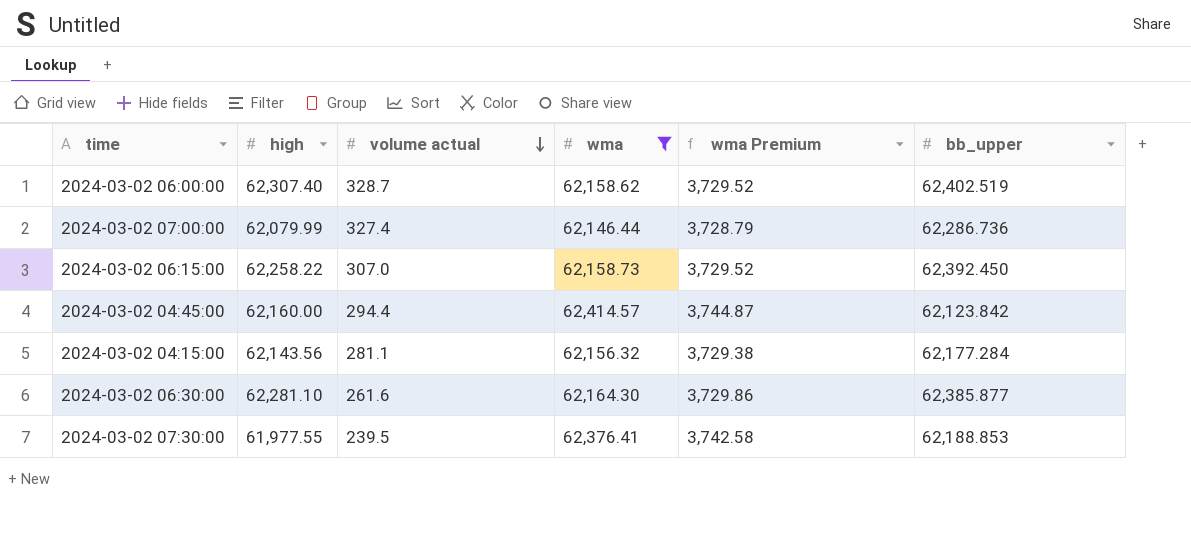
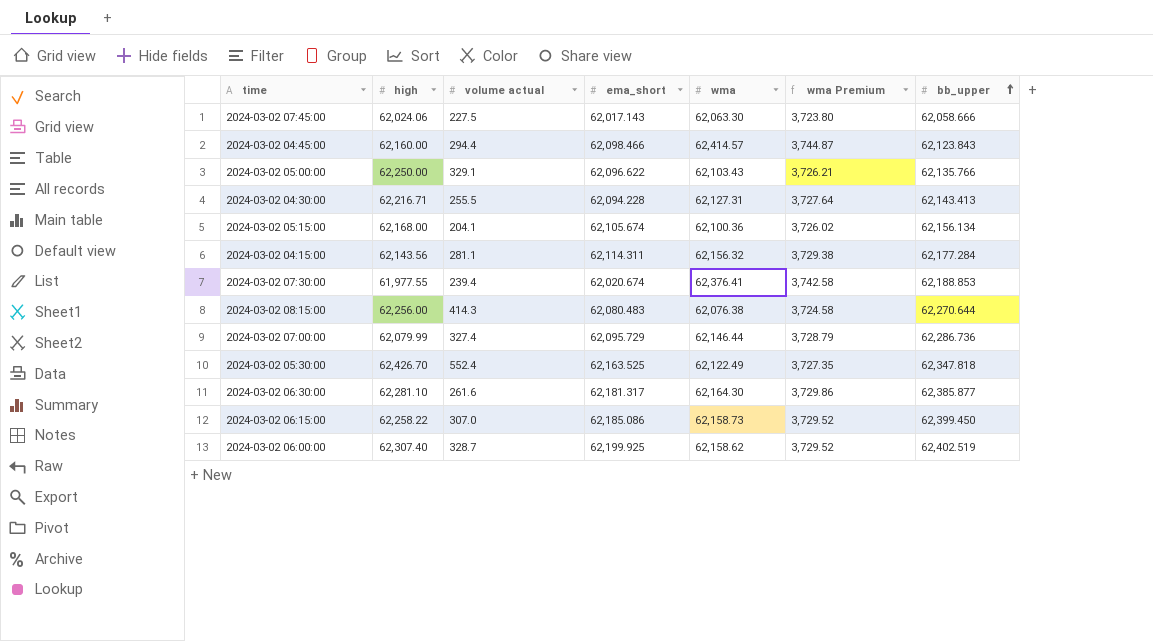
filter: wma >= 62,146.44 -> none
row order: volume actual descending -> bb_upper ascending
column ema_short | position: none -> 4
2024-03-02 04:45:00 | bb_upper: 62,123.842 -> 62,123.843
2024-03-02 07:30:00 | volume actual: 239.5 -> 239.4
2024-03-02 06:15:00 | bb_upper: 62,392.450 -> 62,399.450

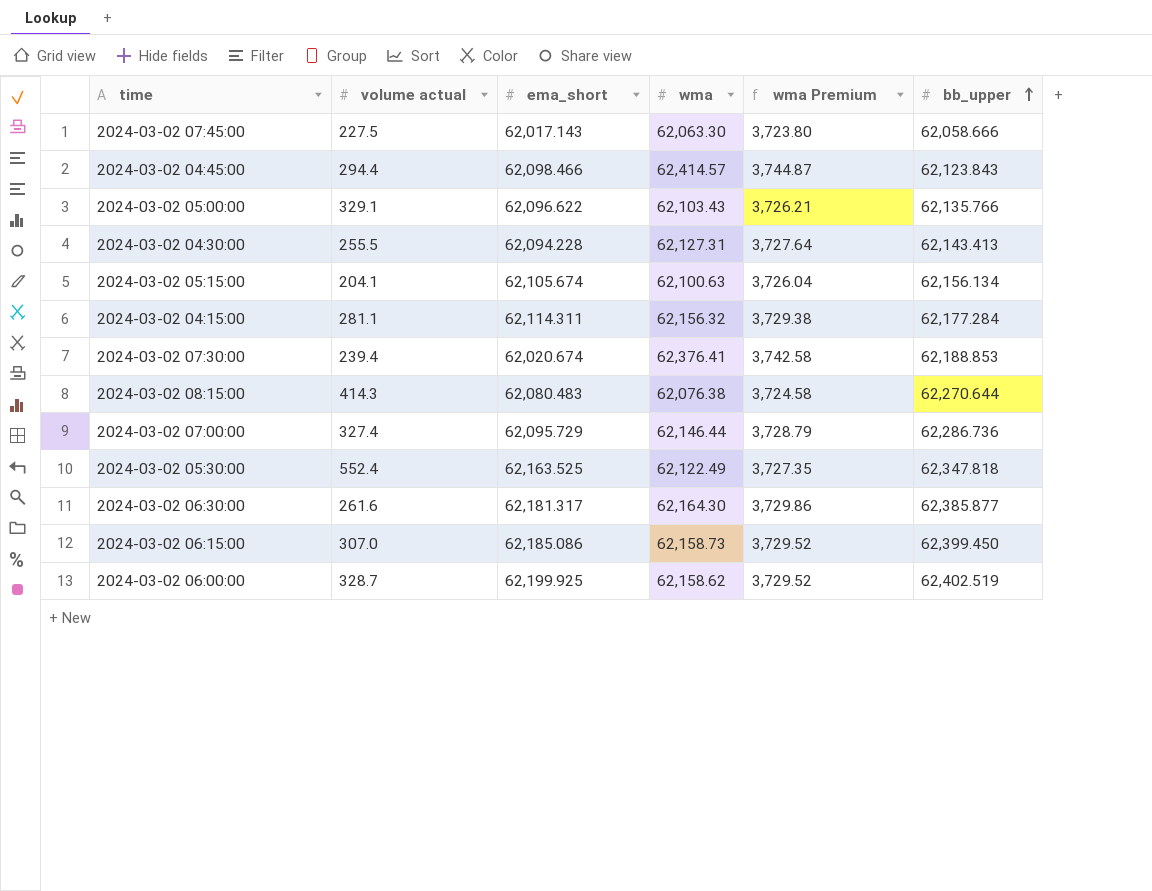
column high | position: 2 -> none
2024-03-02 05:15:00 | wma: 62,100.36 -> 62,100.63
2024-03-02 05:15:00 | wma Premium: 3,726.02 -> 3,726.04

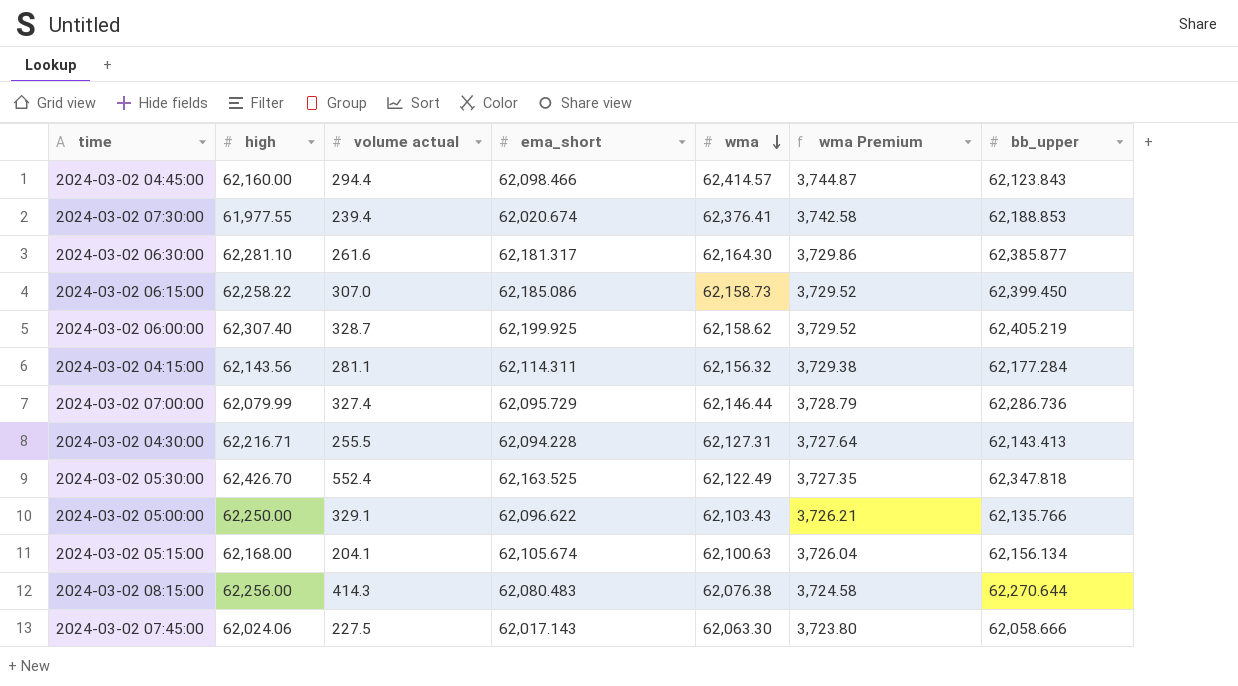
row order: bb_upper ascending -> wma descending
column high | position: none -> 2
2024-03-02 06:00:00 | bb_upper: 62,402.519 -> 62,405.219

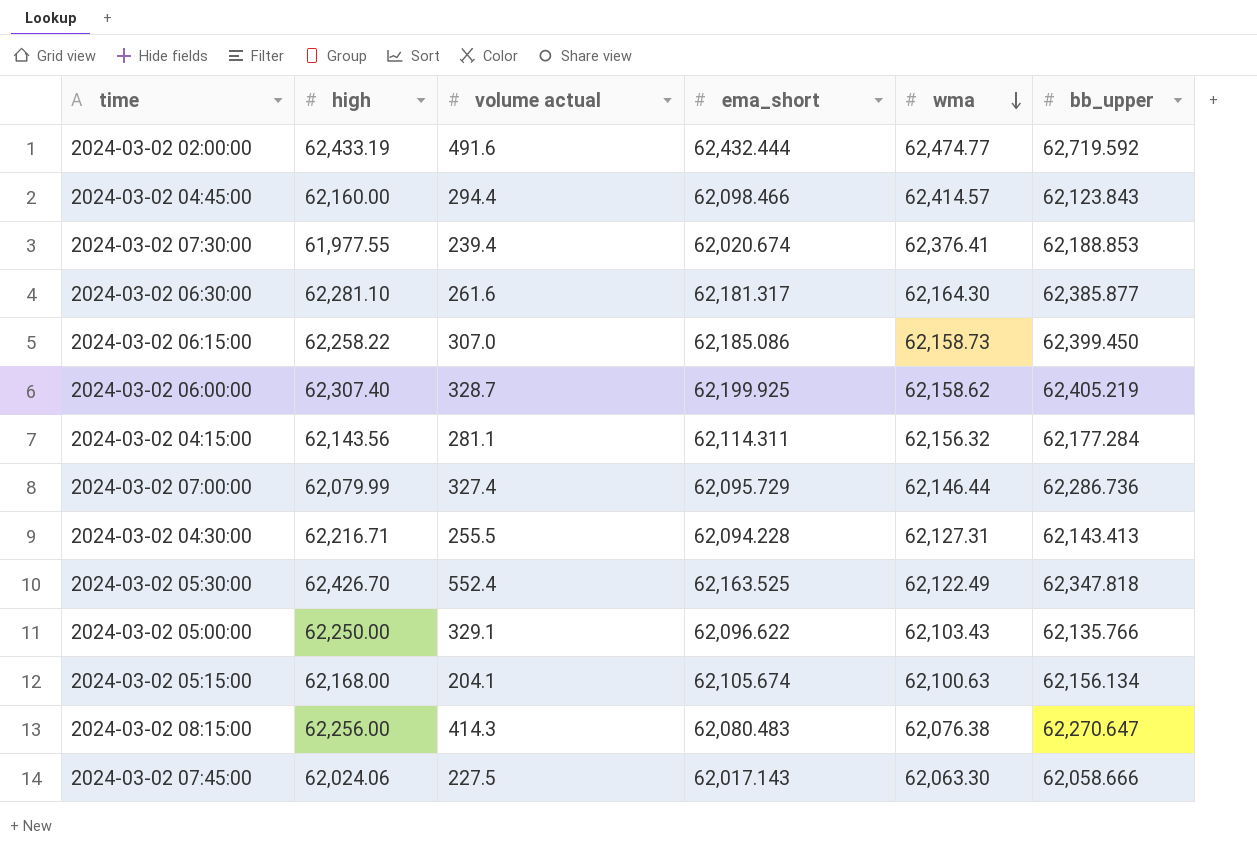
column wma Premium | formula: [wma] * 0.06 -> none
row 2024-03-02 02:00:00: none -> 62,433.19 | 491.6 | 62,432.444 | 62,474.77 | 62,719.592
2024-03-02 08:15:00 | bb_upper: 62,270.644 -> 62,270.647

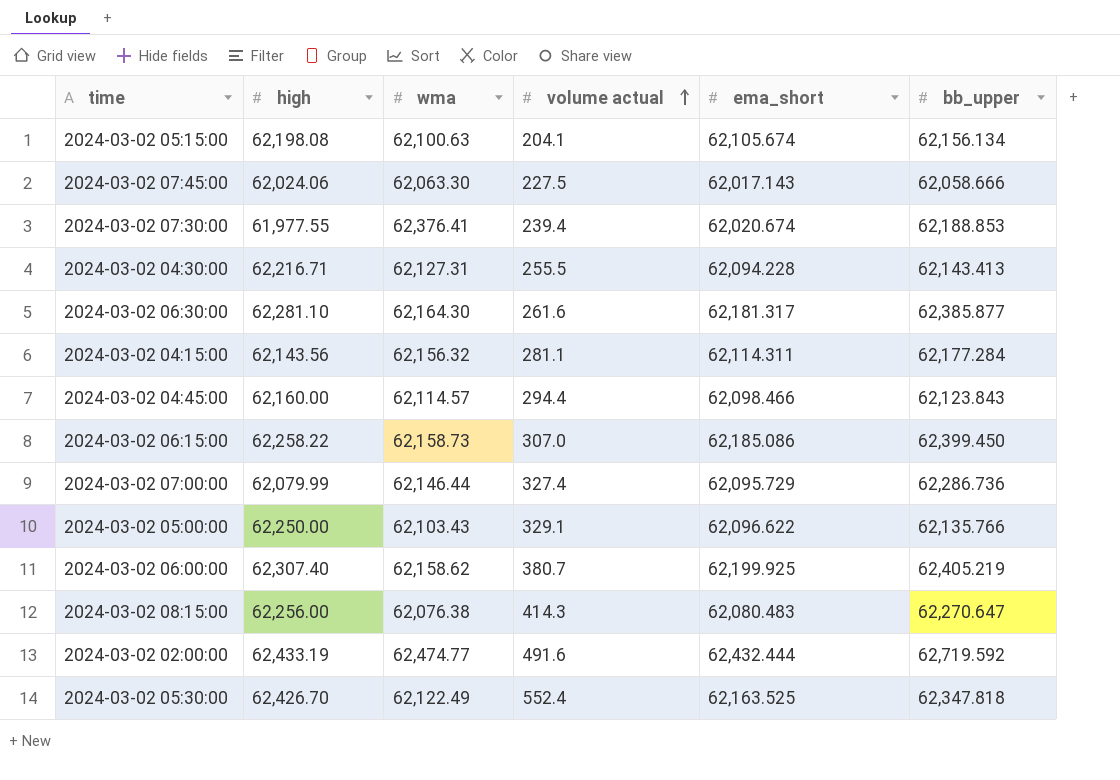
row order: wma descending -> volume actual ascending
column wma | position: 5 -> 3
2024-03-02 05:15:00 | high: 62,168.00 -> 62,198.08
2024-03-02 04:45:00 | wma: 62,414.57 -> 62,114.57
2024-03-02 06:00:00 | volume actual: 328.7 -> 380.7

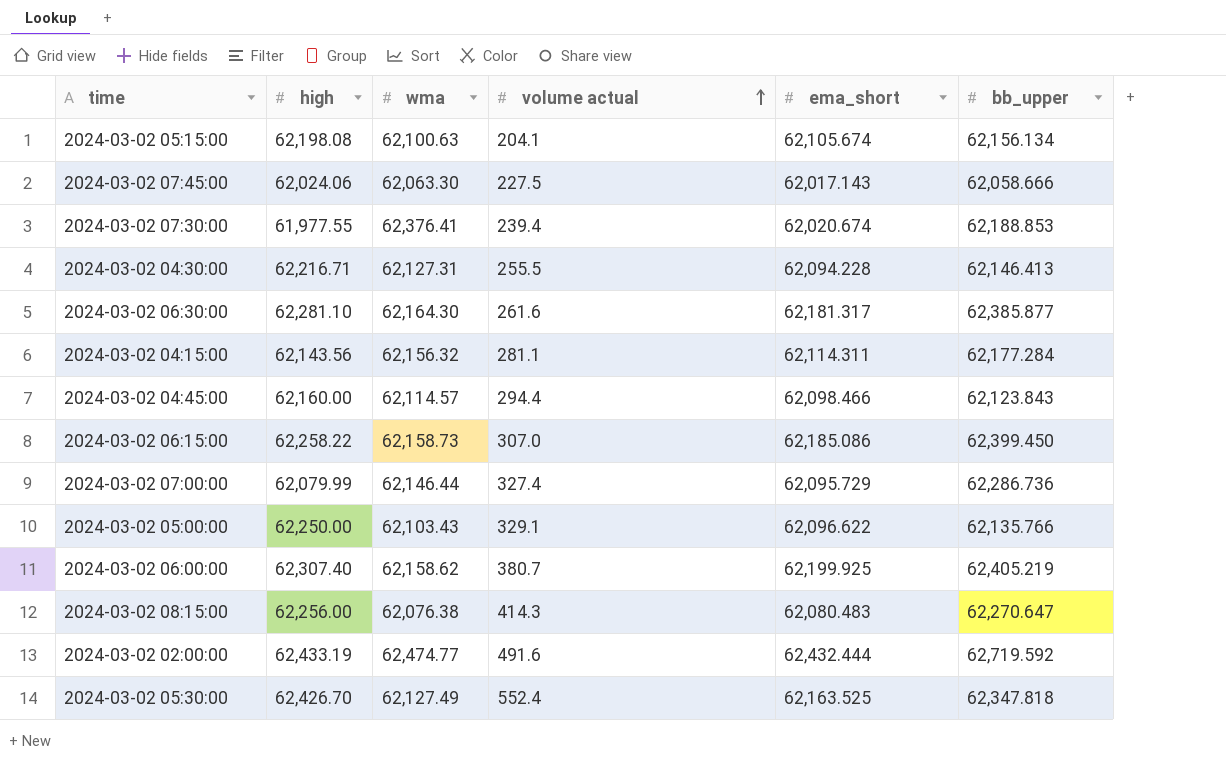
2024-03-02 04:30:00 | bb_upper: 62,143.413 -> 62,146.413
2024-03-02 05:30:00 | wma: 62,122.49 -> 62,127.49

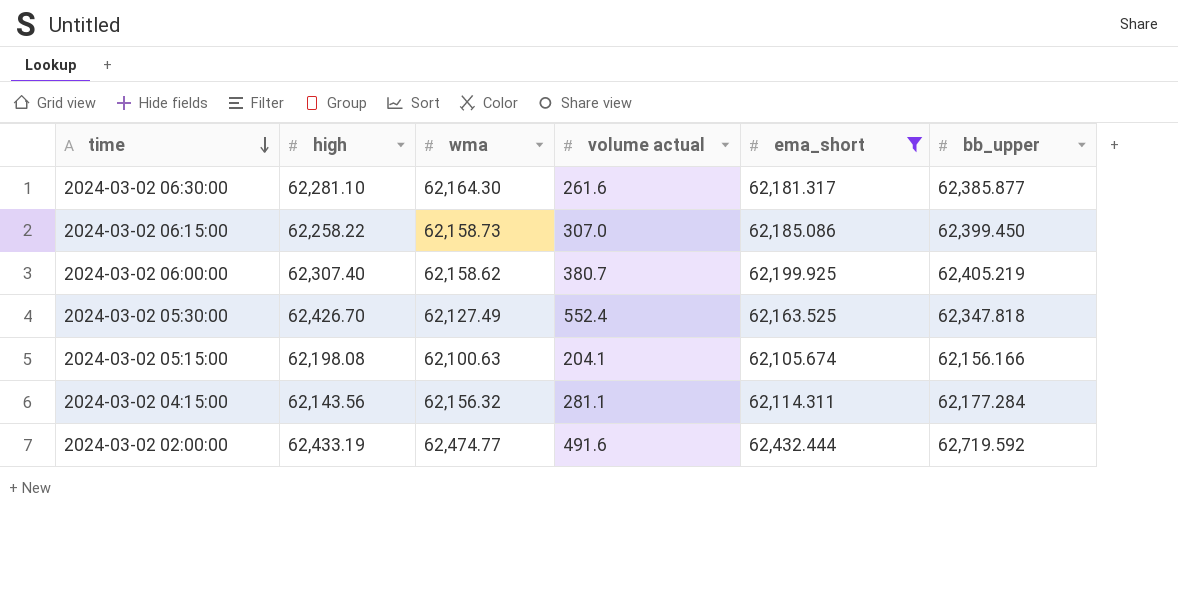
filter: none -> ema_short >= 62,105.674
row order: volume actual ascending -> time descending
2024-03-02 05:15:00 | bb_upper: 62,156.134 -> 62,156.166

